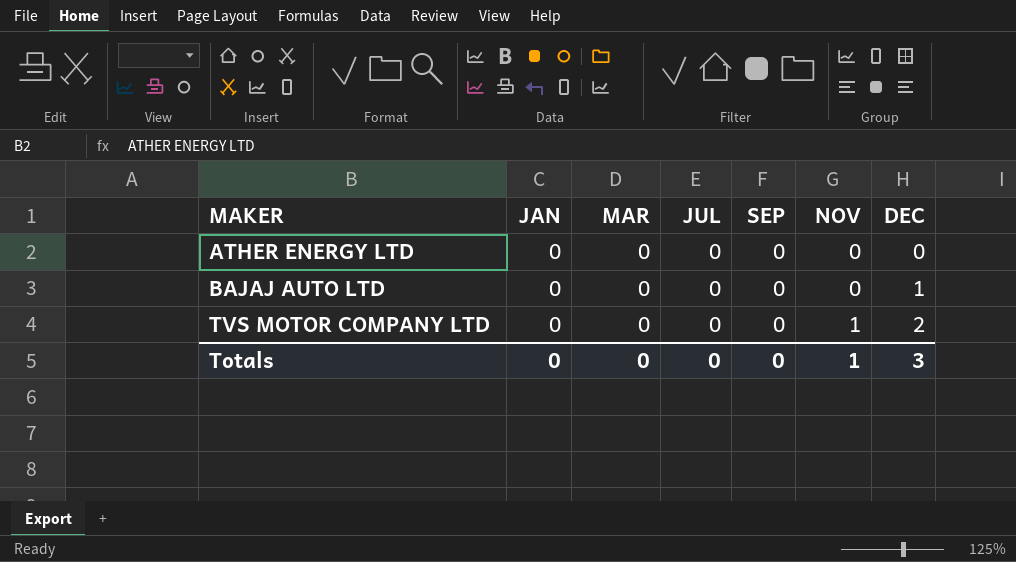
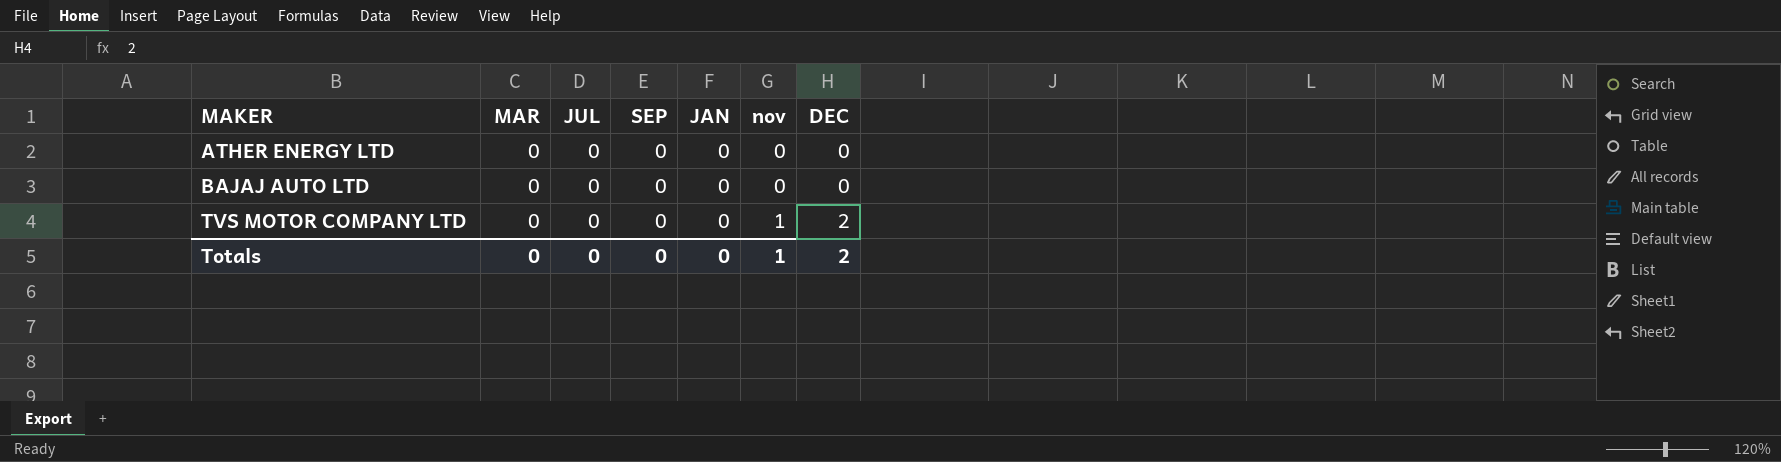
column JAN | position: 2 -> 5
column name: NOV -> nov
BAJAJ AUTO LTD | DEC: 1 -> 0
Totals | DEC: 3 -> 2

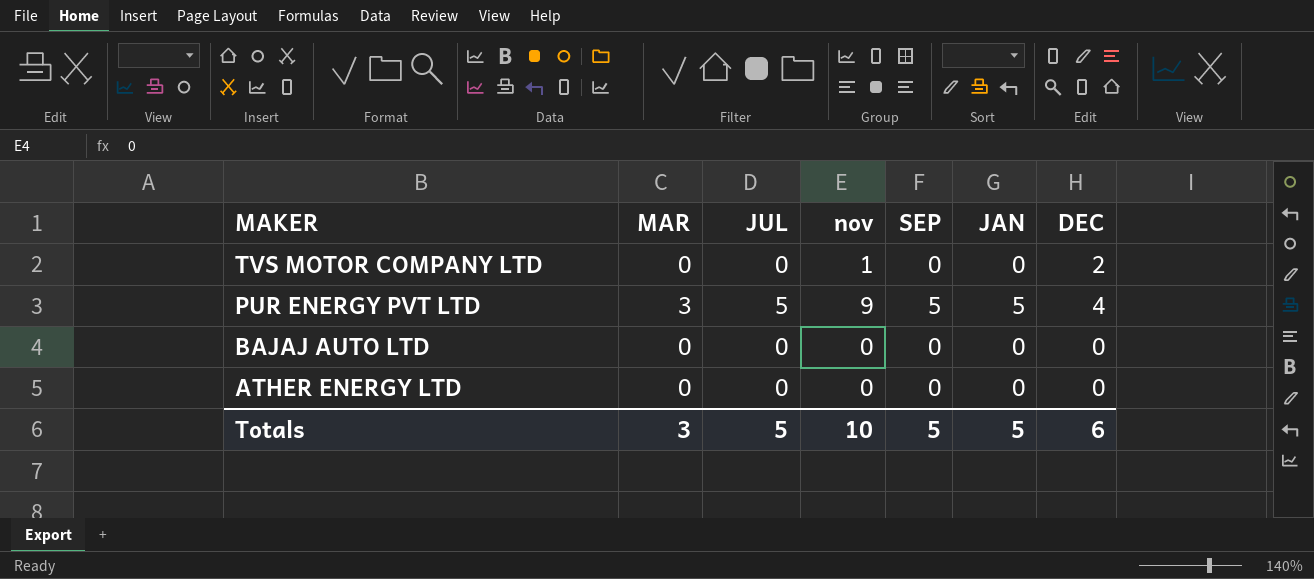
row order: MAKER ascending -> MAKER descending
column nov | position: 6 -> 4
row PUR ENERGY PVT LTD: none -> 3 | 5 | 9 | 5 | 5 | 4
Totals | MAR: 0 -> 3
Totals | JUL: 0 -> 5
Totals | nov: 1 -> 10
Totals | SEP: 0 -> 5
Totals | JAN: 0 -> 5
Totals | DEC: 2 -> 6

